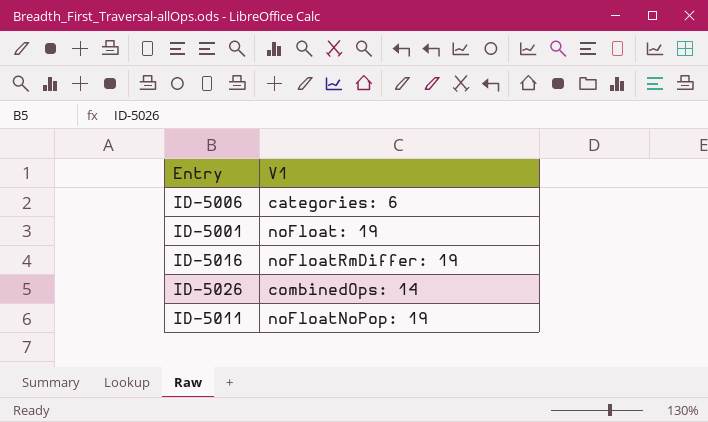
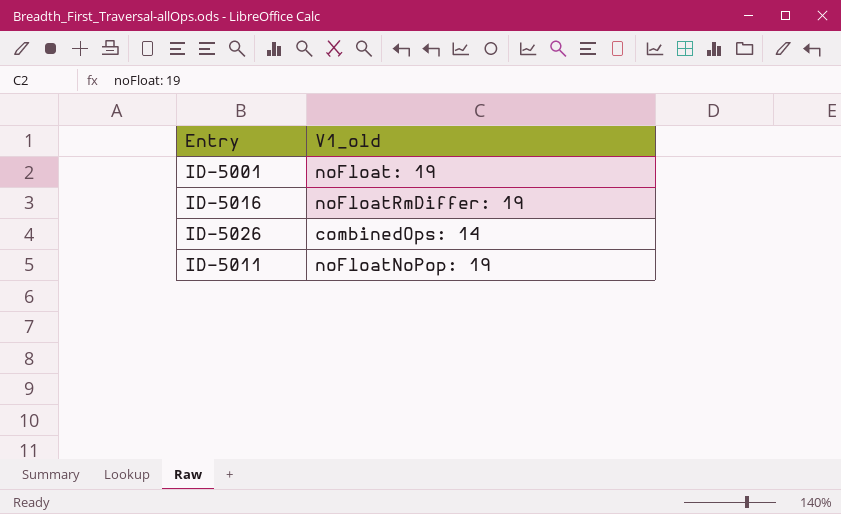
column name: V1 -> V1_old
row ID-5006: categories: 6 -> none

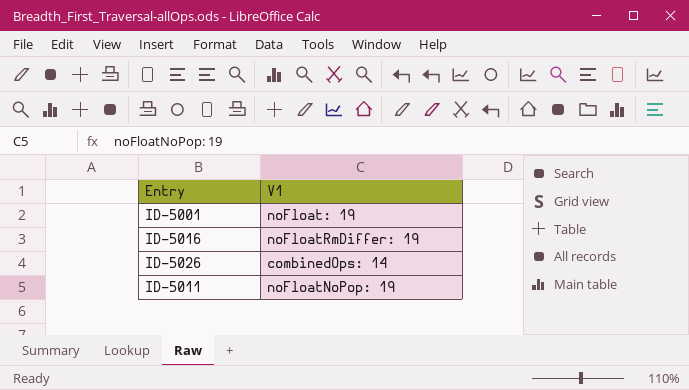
column name: V1_old -> V1

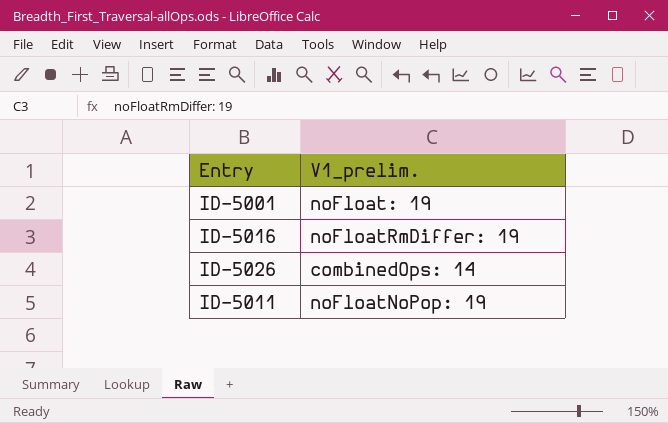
column name: V1 -> V1_prelim.

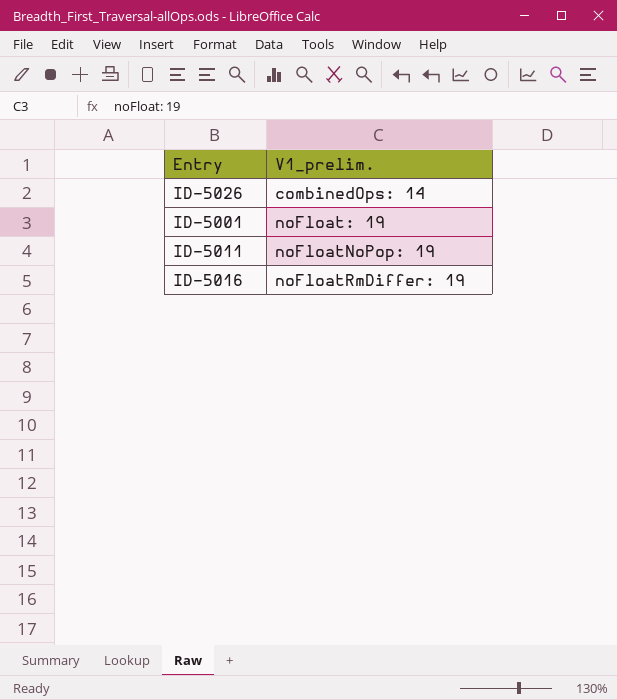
row order: none -> V1_prelim. ascending

